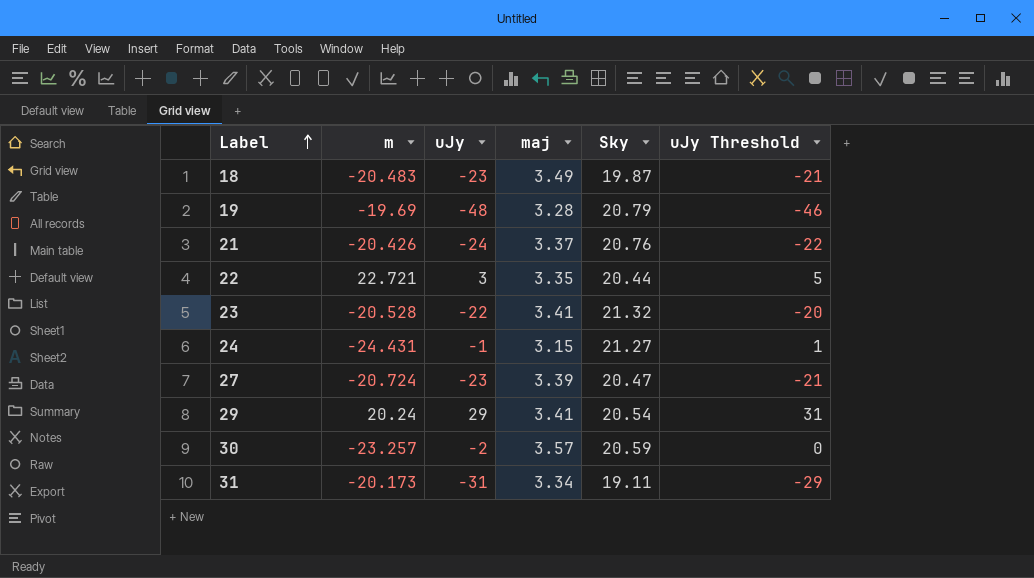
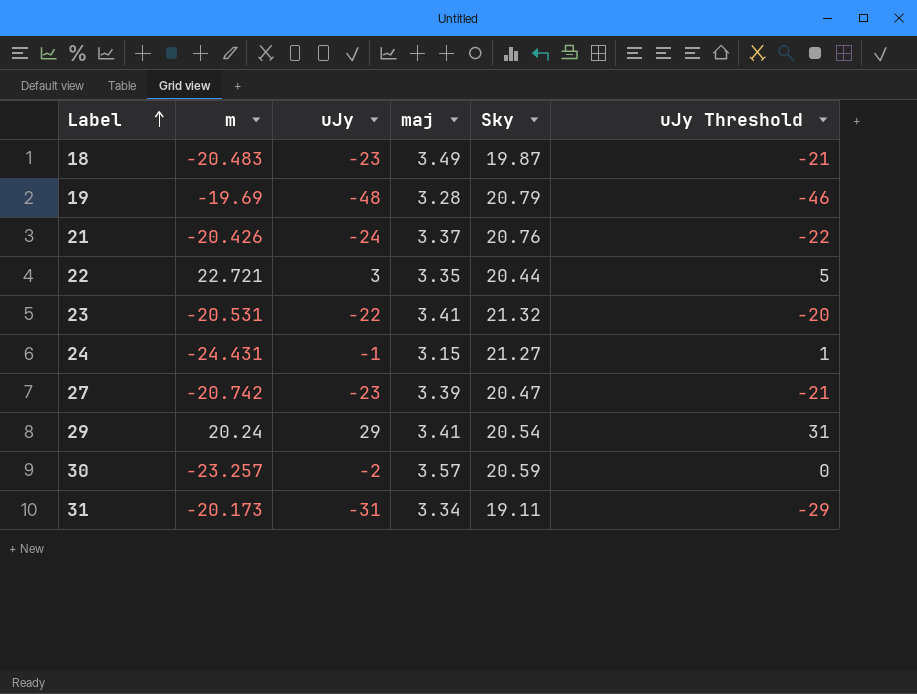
23 | m: -20.528 -> -20.531
27 | m: -20.724 -> -20.742

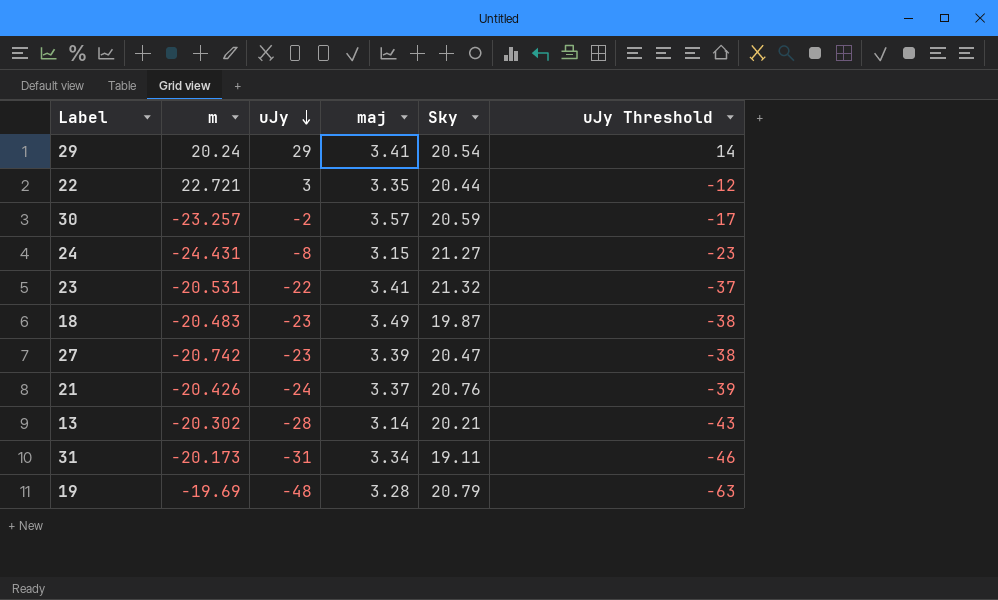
row order: Label ascending -> uJy descending
column uJy Threshold | formula: [uJy] + 2 -> [uJy] - 15
24 | uJy: -1 -> -8
row 13: none -> -20.302 | -28 | 3.14 | 20.21 | -43

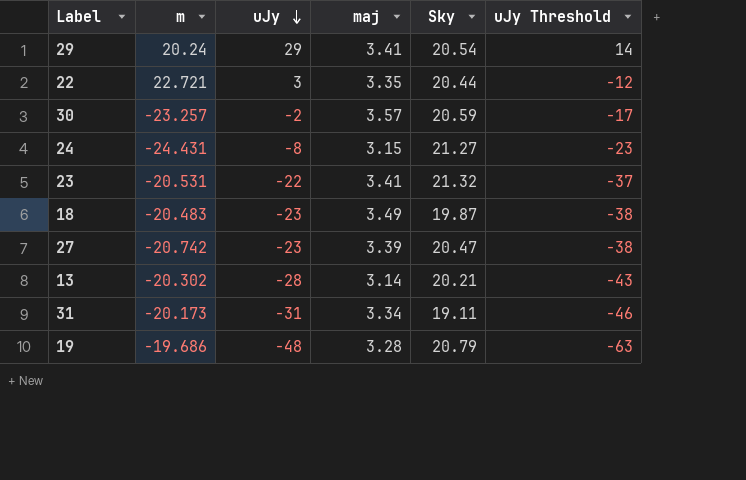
row 21: -20.426 | -24 | 3.37 | 20.76 | -39 -> none
19 | m: -19.69 -> -19.686

